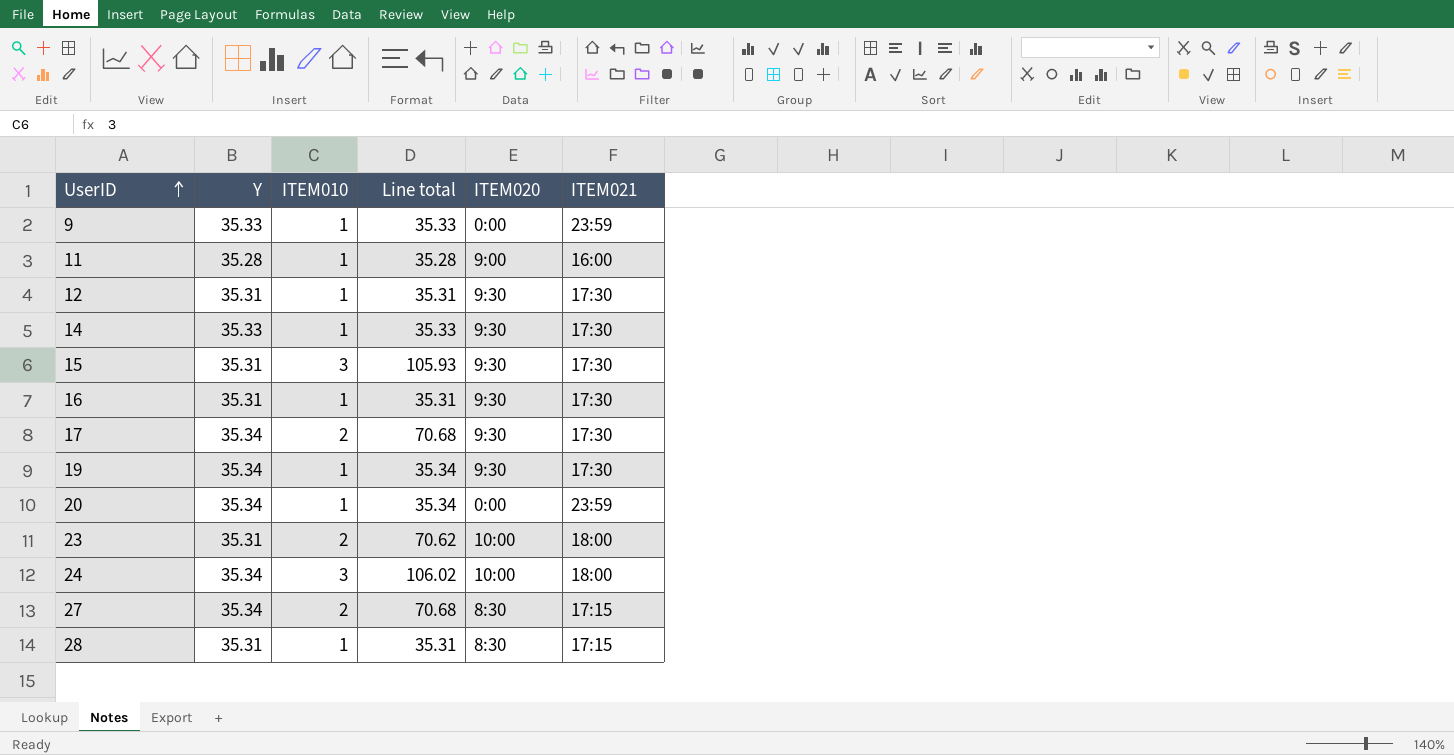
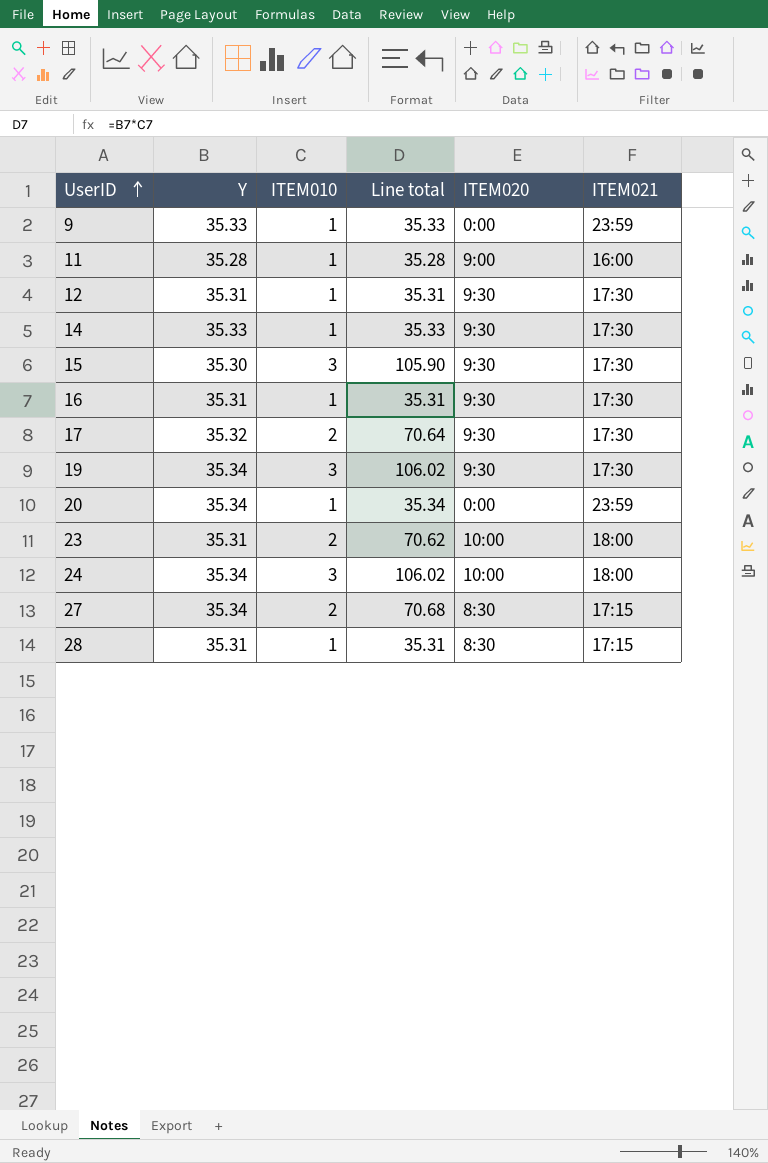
15 | Y: 35.31 -> 35.30
15 | Line total: 105.93 -> 105.90
17 | Y: 35.34 -> 35.32
17 | Line total: 70.68 -> 70.64
19 | ITEM010: 1 -> 3
19 | Line total: 35.34 -> 106.02

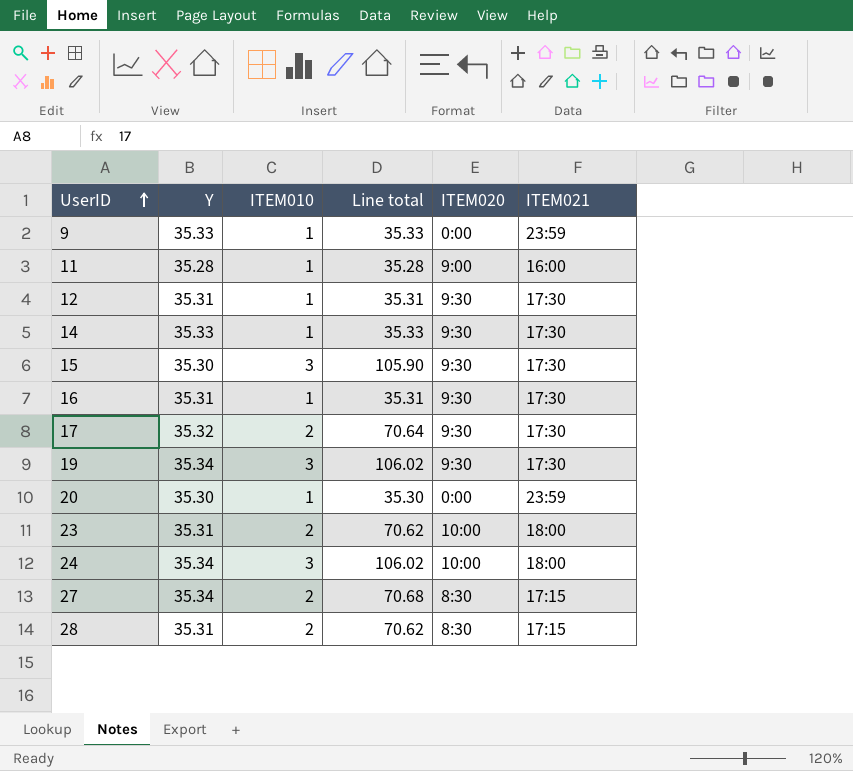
20 | Y: 35.34 -> 35.30
20 | Line total: 35.34 -> 35.30
28 | ITEM010: 1 -> 2
28 | Line total: 35.31 -> 70.62

